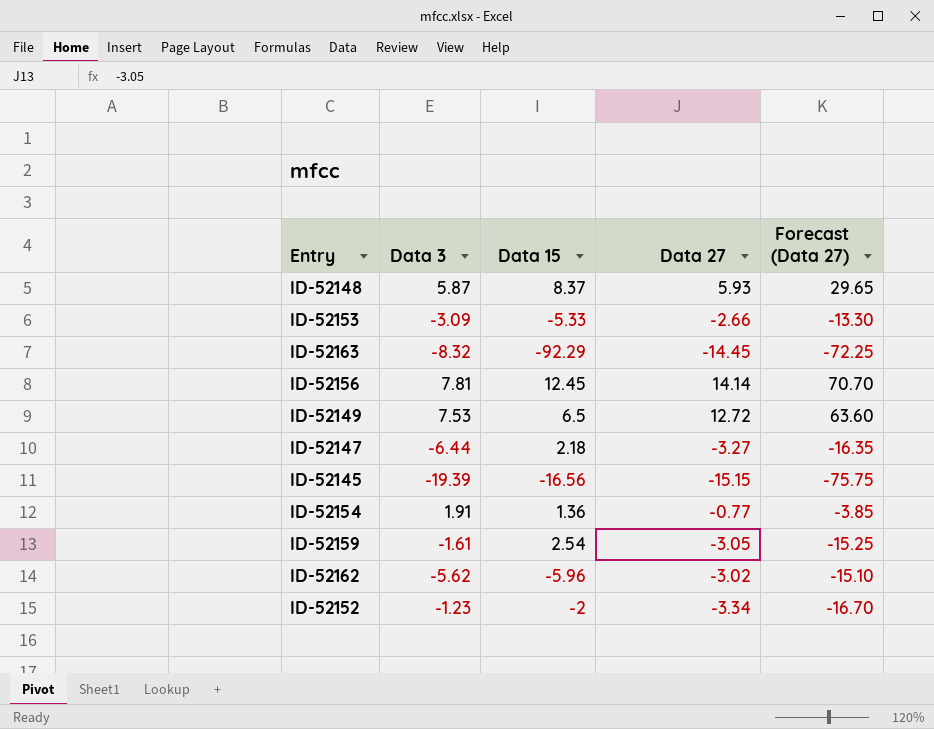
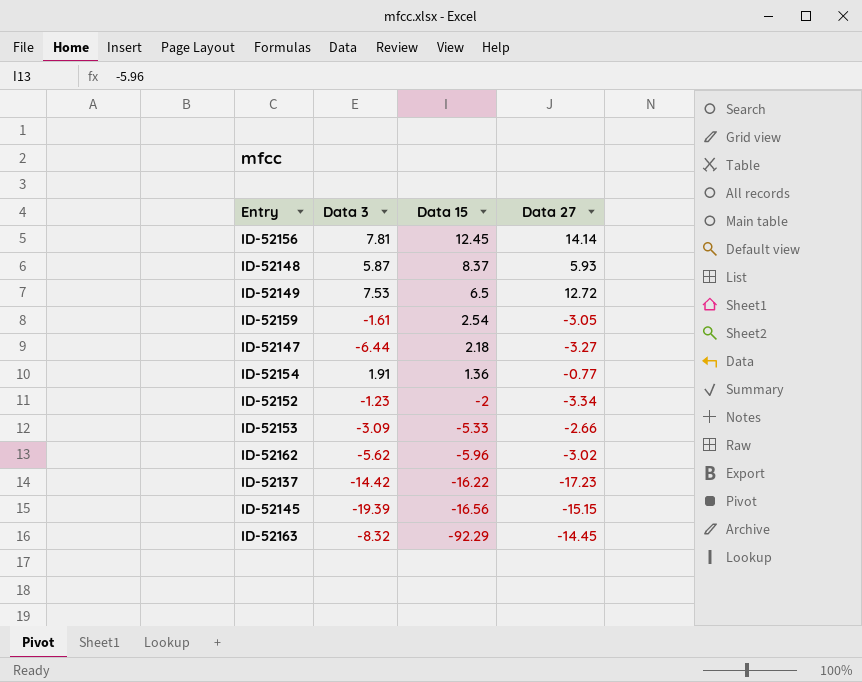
row order: none -> Data 15 descending
column Forecast (Data 27) | formula: [Data 27] * 5 -> none
row ID-52137: none -> -14.42 | -16.22 | -17.23

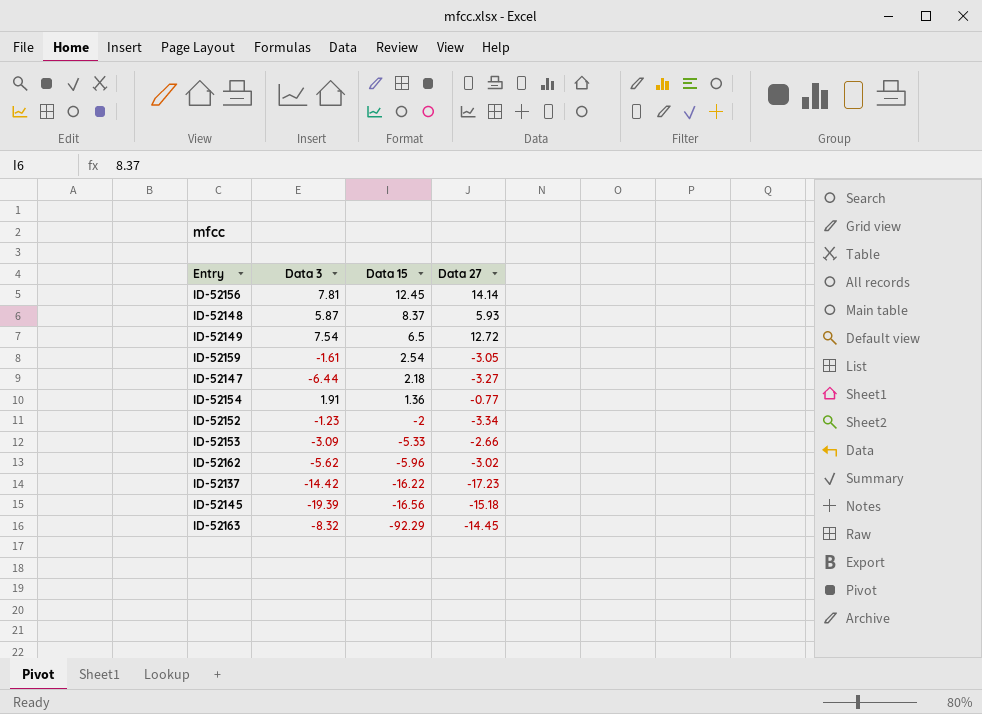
ID-52149 | Data 3: 7.53 -> 7.54
ID-52145 | Data 27: -15.15 -> -15.18

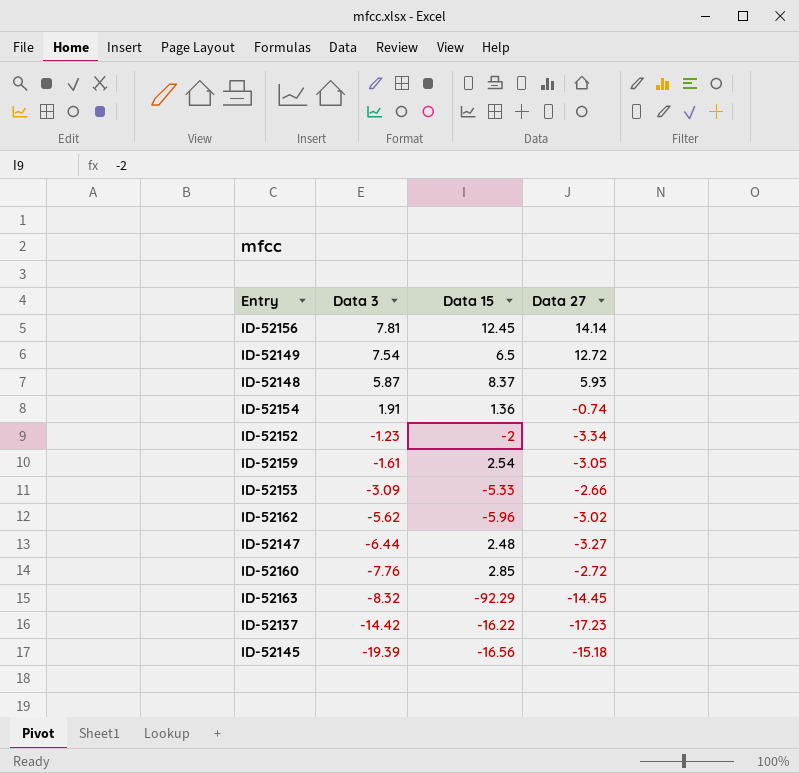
row order: Data 15 descending -> Data 3 descending
ID-52154 | Data 27: -0.77 -> -0.74
ID-52147 | Data 15: 2.18 -> 2.48
row ID-52160: none -> -7.76 | 2.85 | -2.72

